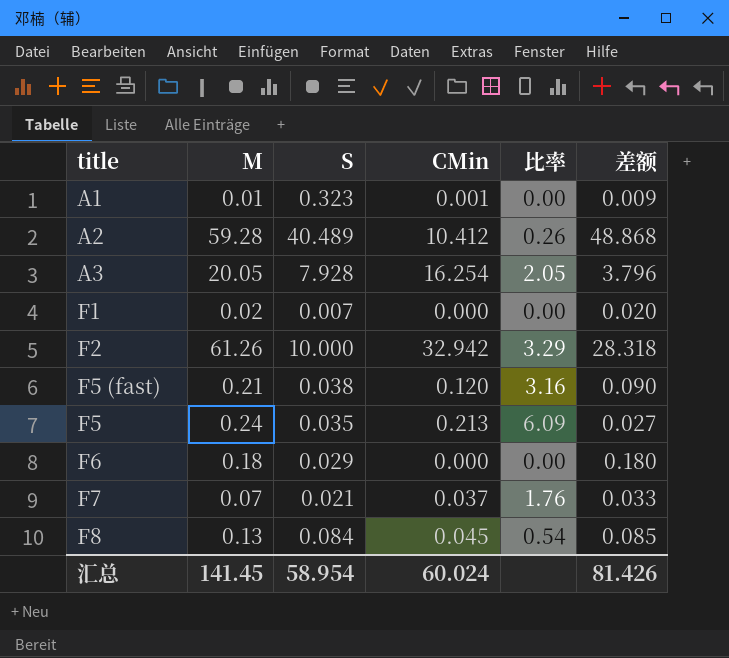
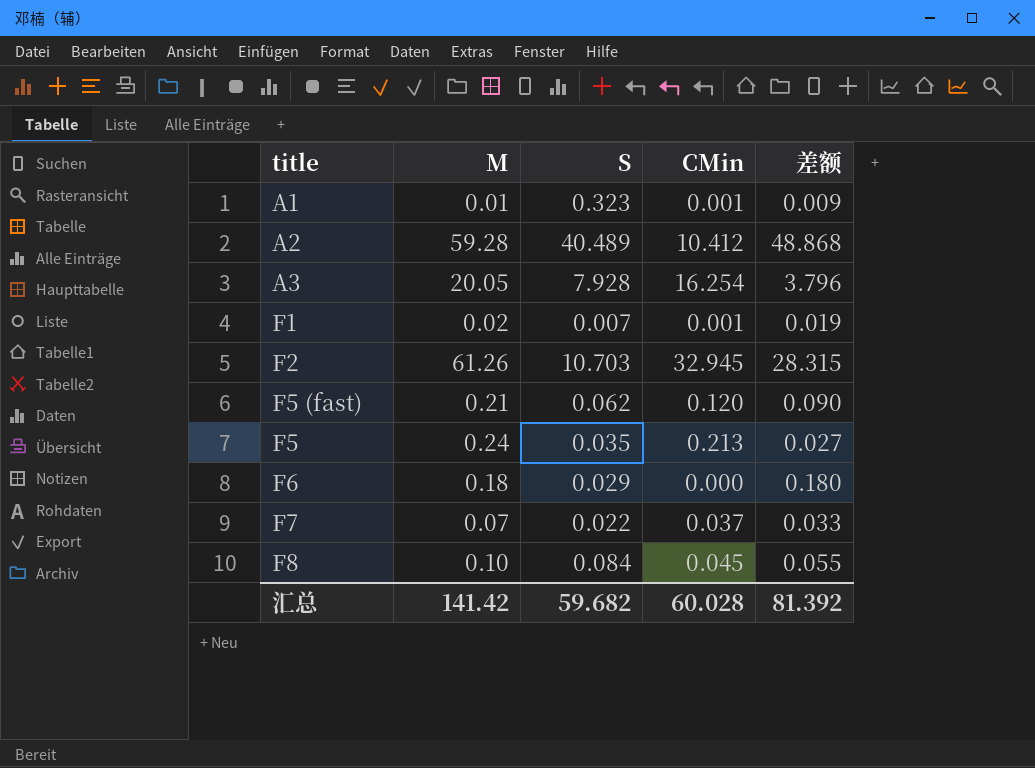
column 比率 | formula: [CMin] / [S] -> none
F1 | CMin: 0.000 -> 0.001
F1 | 差额: 0.020 -> 0.019
F2 | S: 10.000 -> 10.703
F2 | CMin: 32.942 -> 32.945
F2 | 差额: 28.318 -> 28.315
F5 (fast) | S: 0.038 -> 0.062
F7 | S: 0.021 -> 0.022
F8 | M: 0.13 -> 0.10
F8 | 差额: 0.085 -> 0.055
汇总 | M: 141.45 -> 141.42
汇总 | S: 58.954 -> 59.682
汇总 | CMin: 60.024 -> 60.028
汇总 | 差额: 81.426 -> 81.392

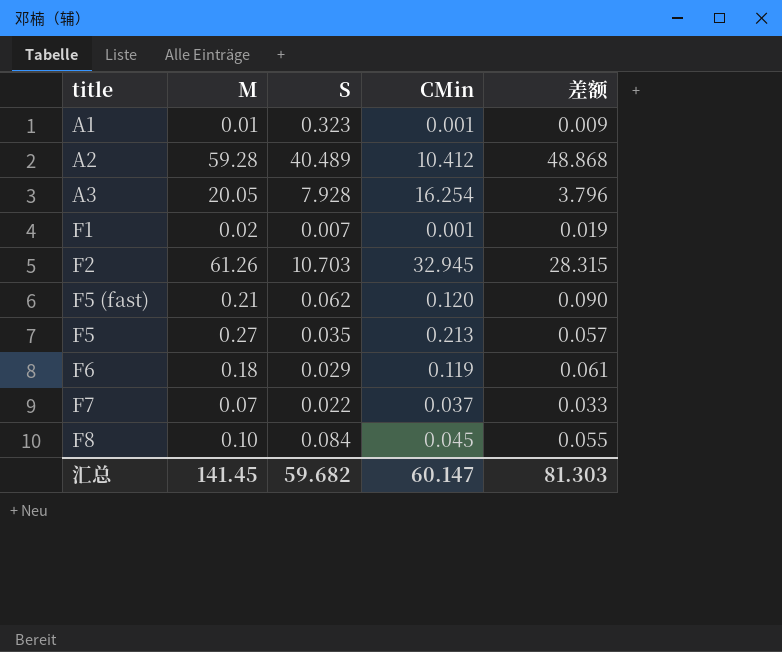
F5 | M: 0.24 -> 0.27
F5 | 差额: 0.027 -> 0.057
F6 | CMin: 0.000 -> 0.119
F6 | 差额: 0.180 -> 0.061
汇总 | M: 141.42 -> 141.45
汇总 | CMin: 60.028 -> 60.147
汇总 | 差额: 81.392 -> 81.303

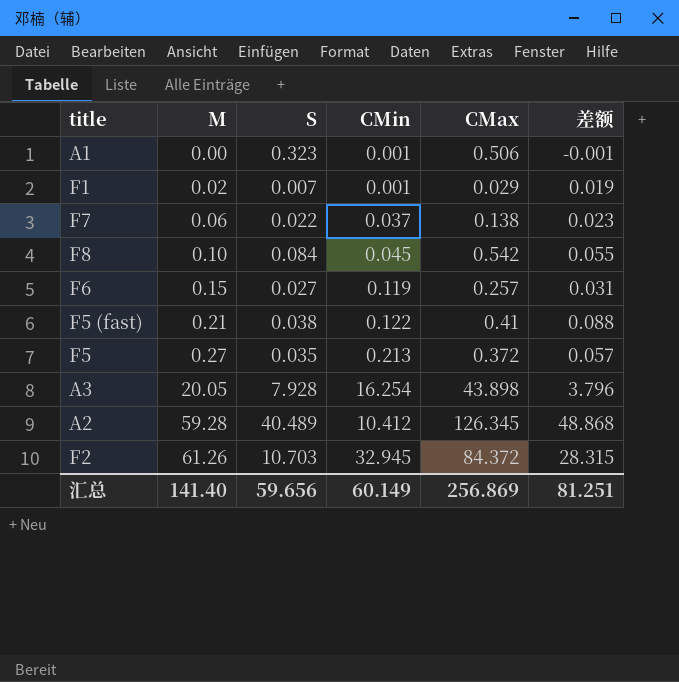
row order: none -> M ascending
column CMax | position: none -> 5
A1 | M: 0.01 -> 0.00
A1 | 差额: 0.009 -> -0.001
F7 | M: 0.07 -> 0.06
F7 | 差额: 0.033 -> 0.023
F6 | M: 0.18 -> 0.15
F6 | S: 0.029 -> 0.027
F6 | 差额: 0.061 -> 0.031
F5 (fast) | S: 0.062 -> 0.038
F5 (fast) | CMin: 0.120 -> 0.122
F5 (fast) | 差额: 0.090 -> 0.088
汇总 | M: 141.45 -> 141.40
汇总 | S: 59.682 -> 59.656
汇总 | CMin: 60.147 -> 60.149
汇总 | 差额: 81.303 -> 81.251

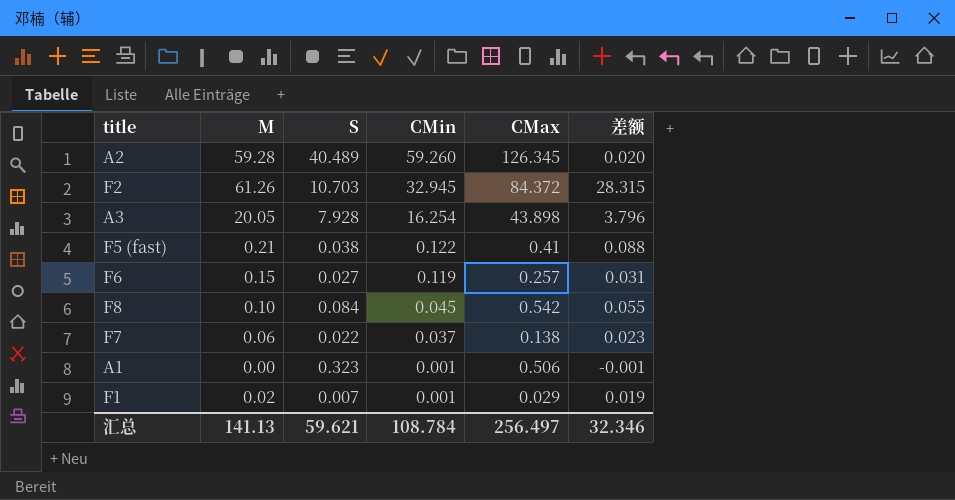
row order: M ascending -> CMin descending
row F5: 0.27 | 0.035 | 0.213 | 0.372 | 0.057 -> none
A2 | CMin: 10.412 -> 59.260
A2 | 差额: 48.868 -> 0.020
汇总 | M: 141.40 -> 141.13
汇总 | S: 59.656 -> 59.621
汇总 | CMin: 60.149 -> 108.784
汇总 | CMax: 256.869 -> 256.497
汇总 | 差额: 81.251 -> 32.346

